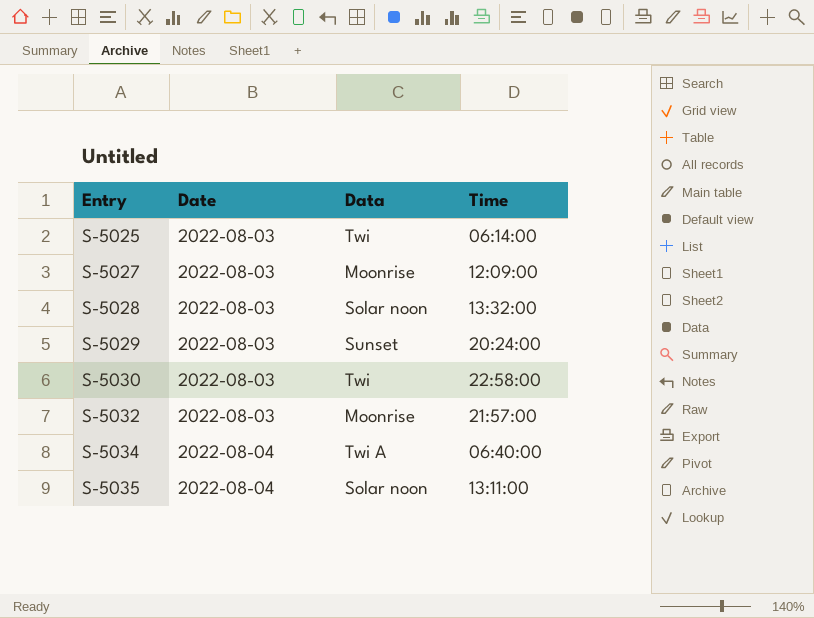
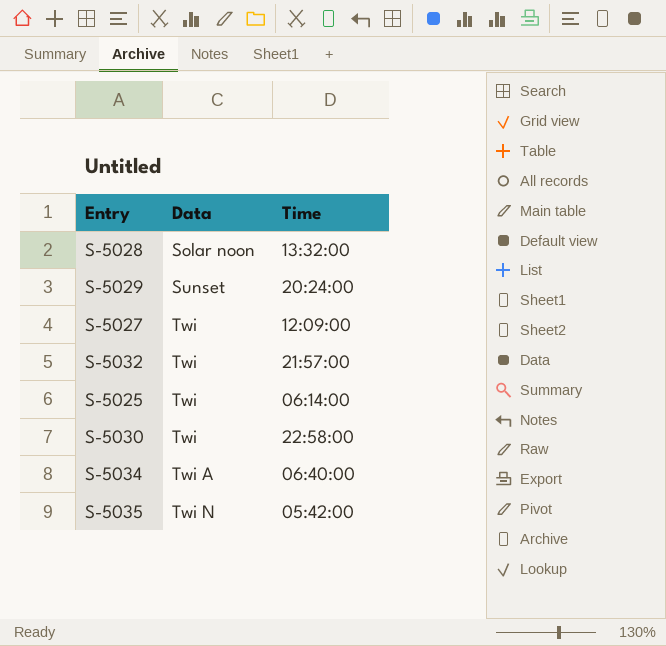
row order: Entry ascending -> Data ascending
column Date | position: 2 -> none
S-5027 | Data: Moonrise -> Twi
S-5032 | Data: Moonrise -> Twi
S-5035 | Data: Solar noon -> Twi N
S-5035 | Time: 13:11:00 -> 05:42:00

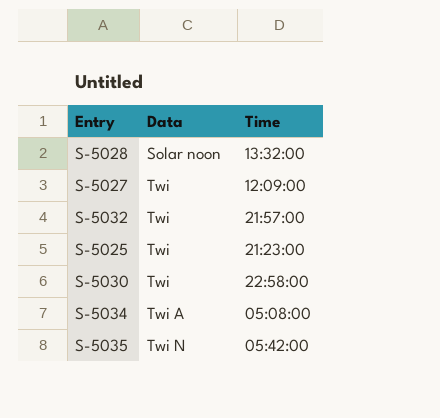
row S-5029: Sunset | 20:24:00 -> none
S-5025 | Time: 06:14:00 -> 21:23:00
S-5034 | Time: 06:40:00 -> 05:08:00

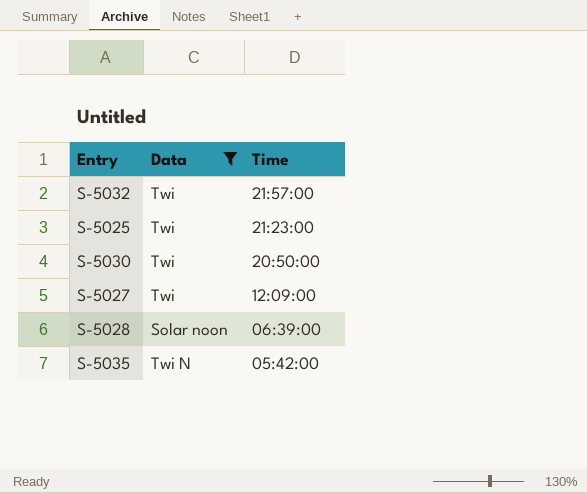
filter: none -> Data != Twi A
row order: Data ascending -> Time descending
S-5030 | Time: 22:58:00 -> 20:50:00
S-5028 | Time: 13:32:00 -> 06:39:00

